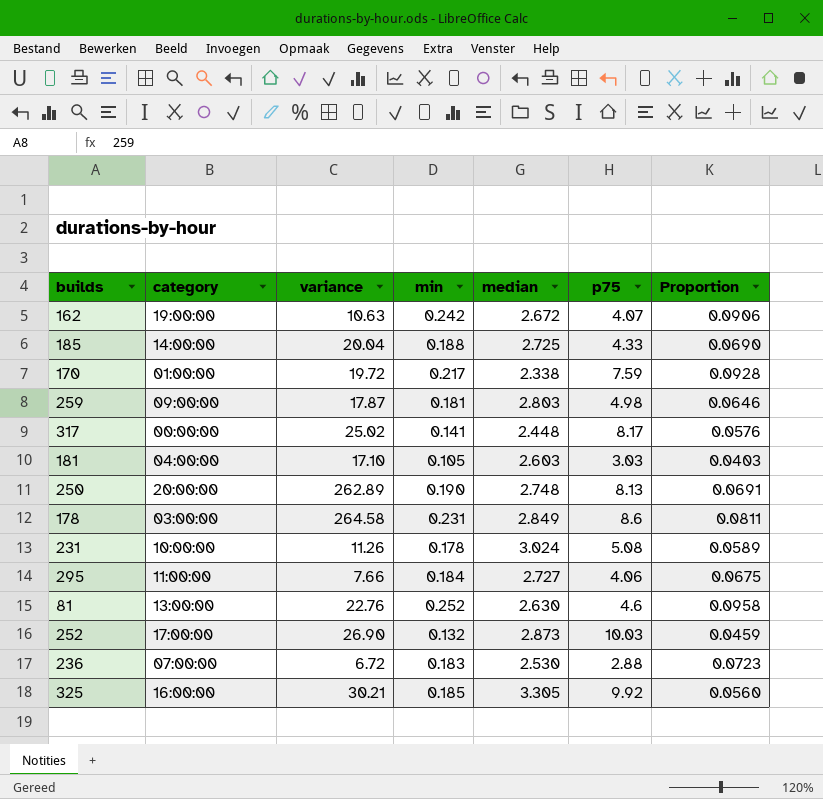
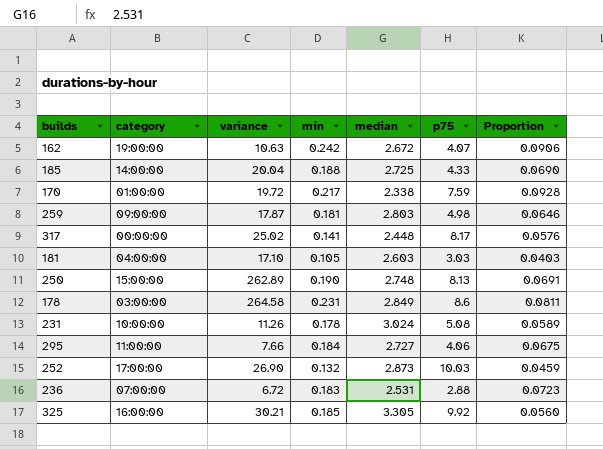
row 81: 13:00:00 | 22.76 | 0.252 | 2.630 | 4.6 | 0.0958 -> none
250 | category: 20:00:00 -> 15:00:00
236 | median: 2.530 -> 2.531

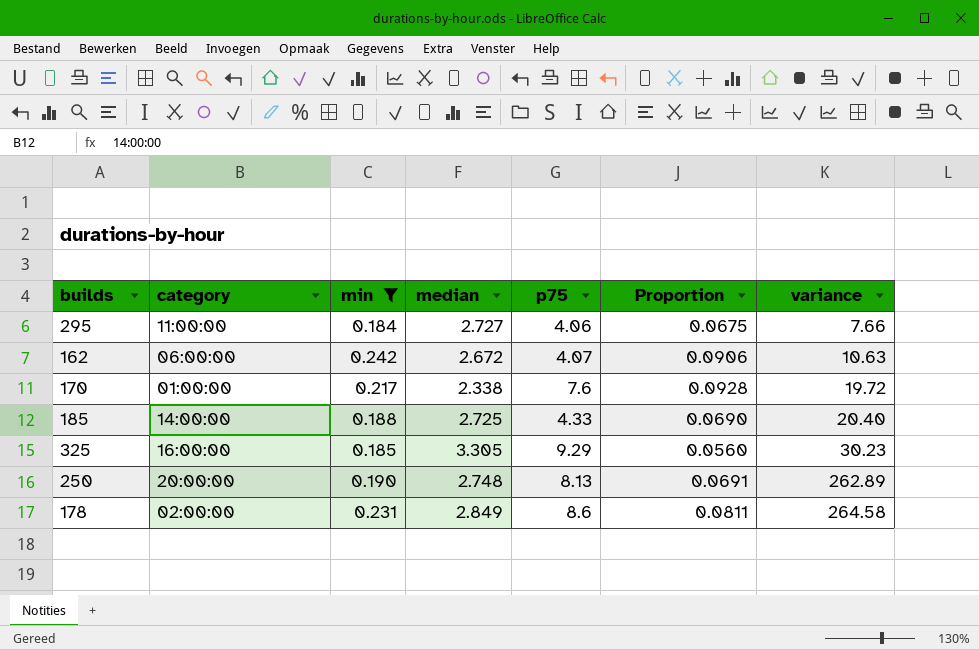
filter: none -> min >= 0.184
row order: none -> variance ascending
column variance | position: 3 -> 7
162 | category: 19:00:00 -> 06:00:00
170 | p75: 7.59 -> 7.6
185 | variance: 20.04 -> 20.40
325 | p75: 9.92 -> 9.29
325 | variance: 30.21 -> 30.23
250 | category: 15:00:00 -> 20:00:00
178 | category: 03:00:00 -> 02:00:00

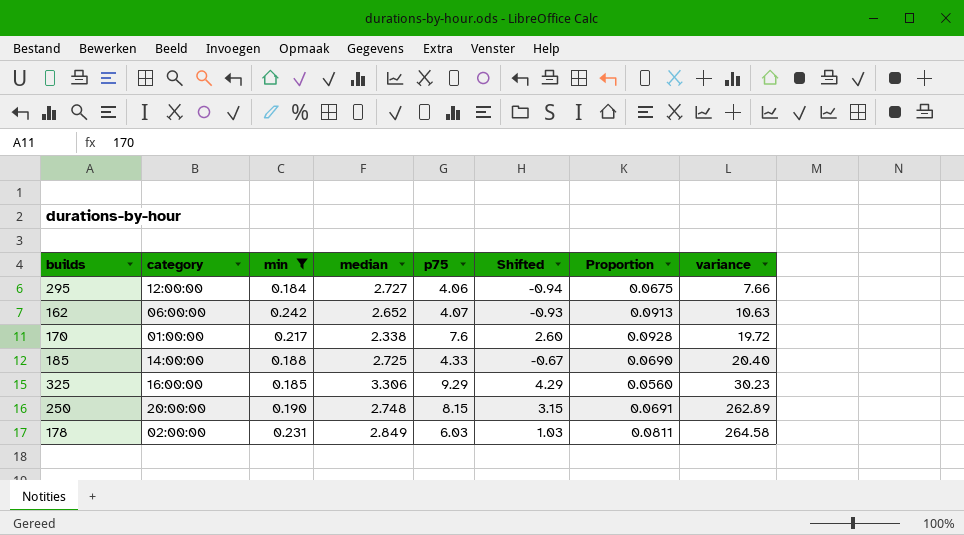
column Shifted | formula: none -> [p75] - 5
295 | category: 11:00:00 -> 12:00:00
162 | median: 2.672 -> 2.652
162 | Proportion: 0.0906 -> 0.0913
325 | median: 3.305 -> 3.306
250 | p75: 8.13 -> 8.15
178 | p75: 8.6 -> 6.03

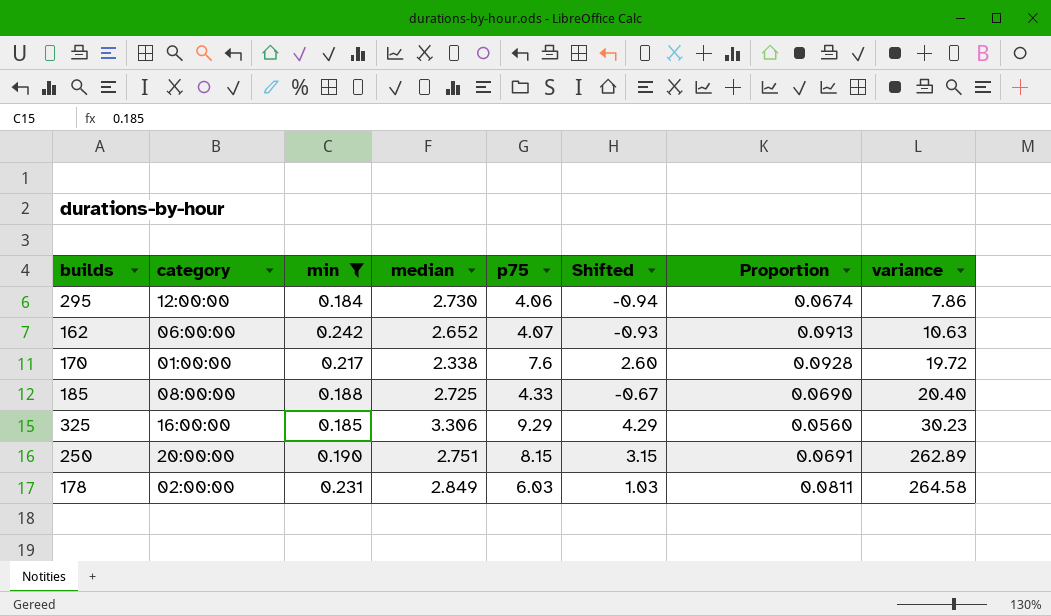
295 | median: 2.727 -> 2.730
295 | Proportion: 0.0675 -> 0.0674
295 | variance: 7.66 -> 7.86
185 | category: 14:00:00 -> 08:00:00
250 | median: 2.748 -> 2.751

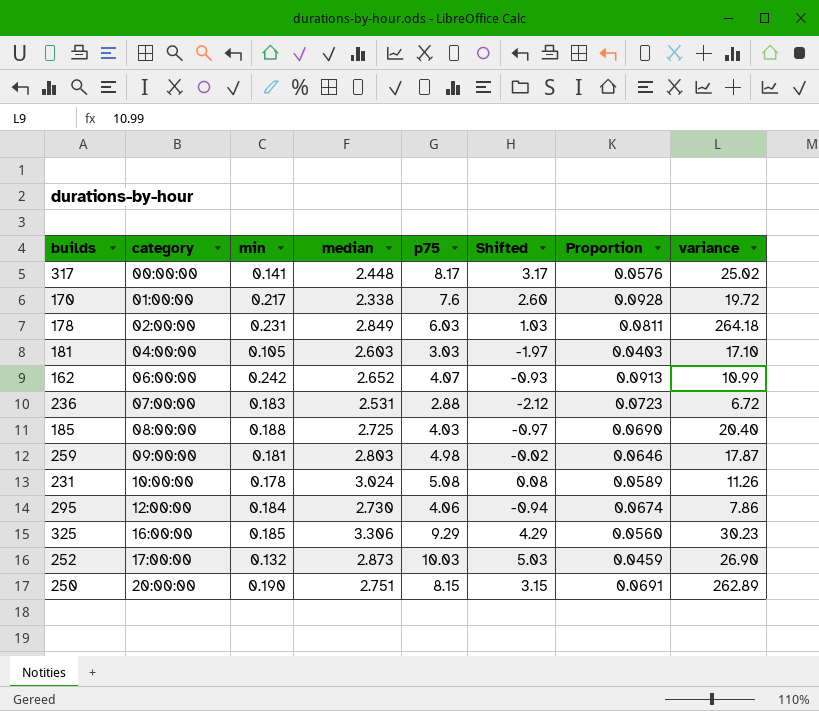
filter: min >= 0.184 -> none
row order: variance ascending -> category ascending
178 | variance: 264.58 -> 264.18
162 | variance: 10.63 -> 10.99
185 | p75: 4.33 -> 4.03
185 | Shifted: -0.67 -> -0.97

